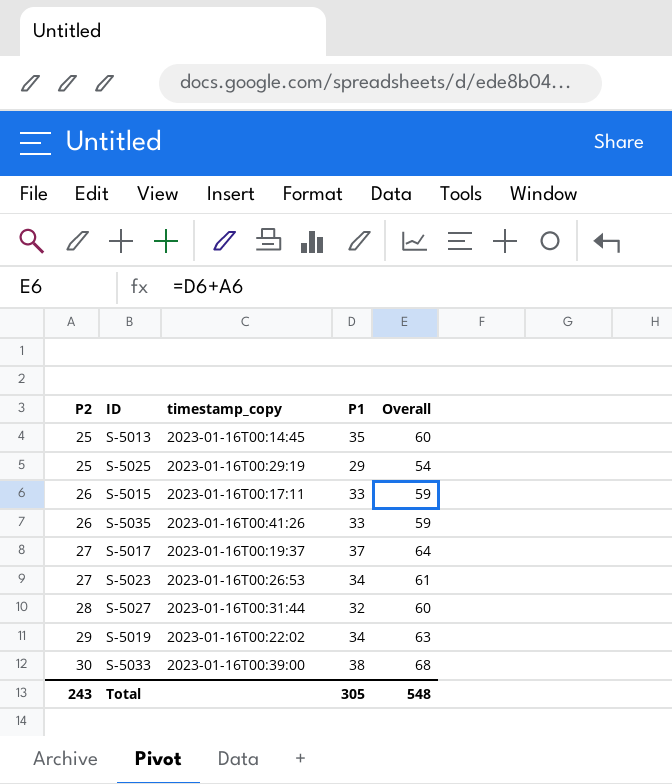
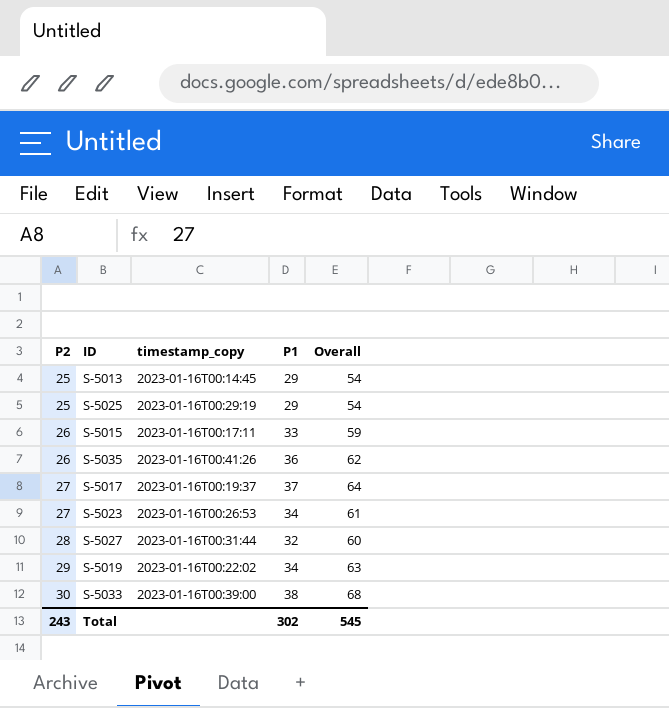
S-5013 | P1: 35 -> 29
S-5013 | Overall: 60 -> 54
S-5035 | P1: 33 -> 36
S-5035 | Overall: 59 -> 62
Total | P1: 305 -> 302
Total | Overall: 548 -> 545

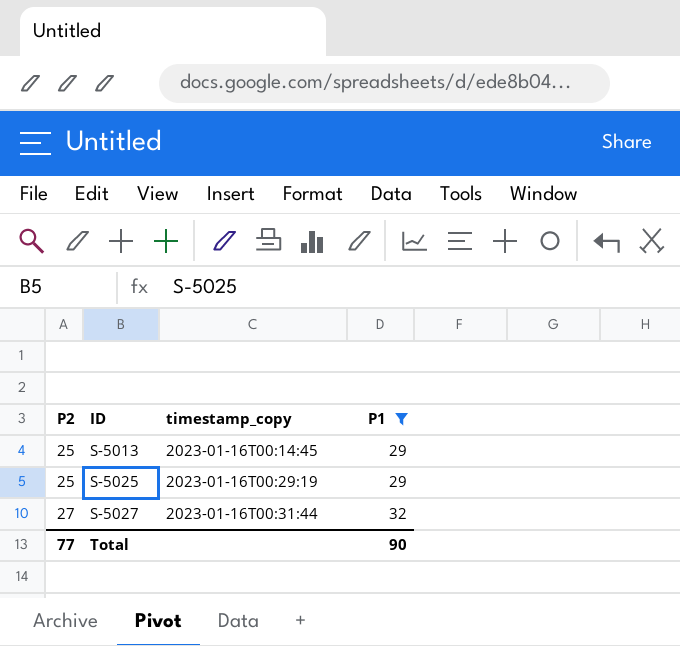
filter: none -> P1 <= 32
column Overall | formula: [P2] + [P1] -> none
S-5027 | P2: 28 -> 27
Total | P2: 243 -> 77
Total | P1: 302 -> 90

